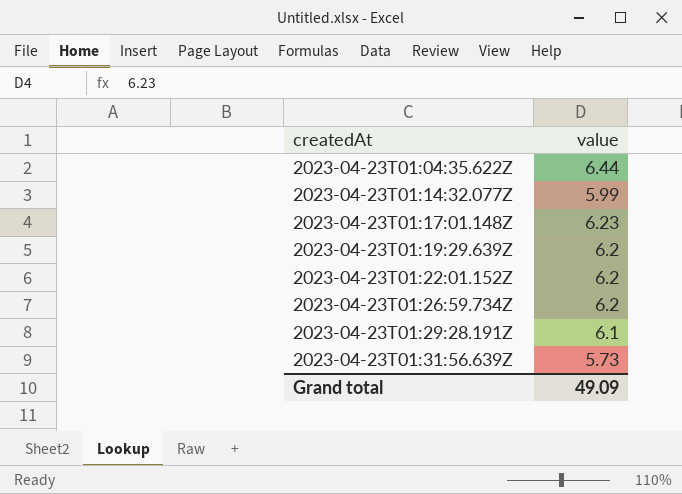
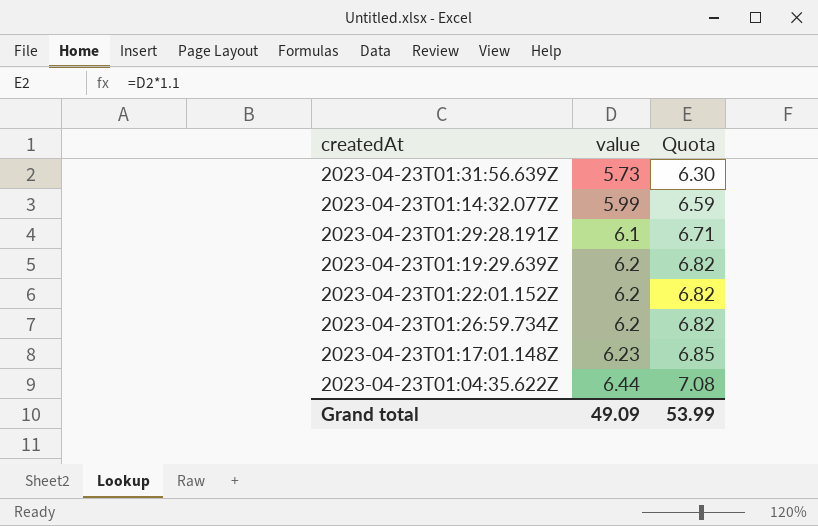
row order: createdAt ascending -> value ascending
column Quota | formula: none -> [value] * 1.1

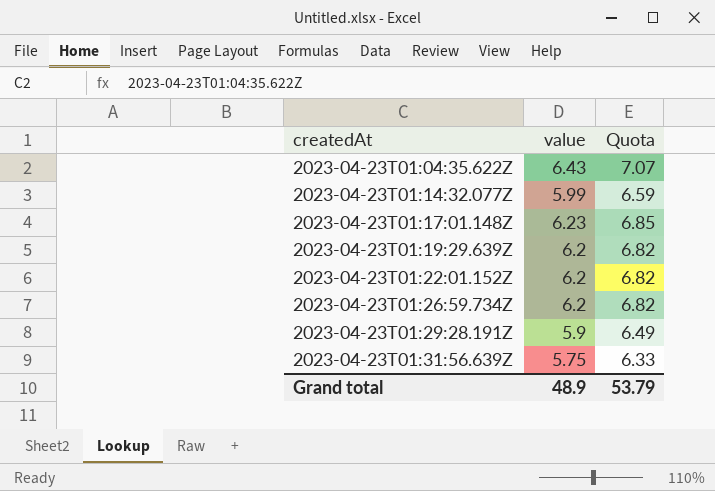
row order: value ascending -> createdAt ascending
2023-04-23T01:04:35.622Z | value: 6.44 -> 6.43
2023-04-23T01:04:35.622Z | Quota: 7.08 -> 7.07
2023-04-23T01:29:28.191Z | value: 6.1 -> 5.9
2023-04-23T01:29:28.191Z | Quota: 6.71 -> 6.49
2023-04-23T01:31:56.639Z | value: 5.73 -> 5.75
2023-04-23T01:31:56.639Z | Quota: 6.30 -> 6.33
Grand total | value: 49.09 -> 48.9
Grand total | Quota: 53.99 -> 53.79

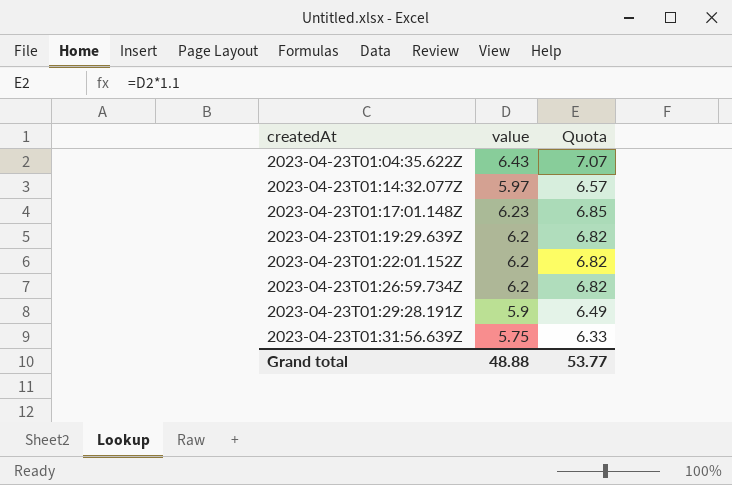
2023-04-23T01:14:32.077Z | value: 5.99 -> 5.97
2023-04-23T01:14:32.077Z | Quota: 6.59 -> 6.57
Grand total | value: 48.9 -> 48.88
Grand total | Quota: 53.79 -> 53.77

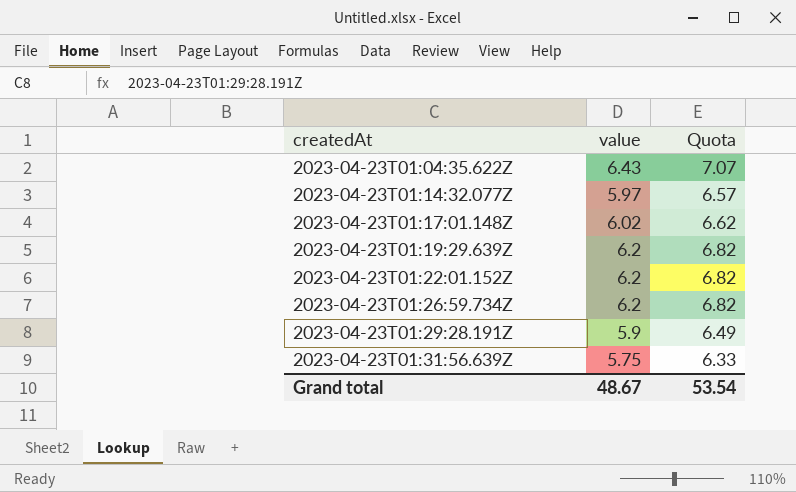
2023-04-23T01:17:01.148Z | value: 6.23 -> 6.02
2023-04-23T01:17:01.148Z | Quota: 6.85 -> 6.62
Grand total | value: 48.88 -> 48.67
Grand total | Quota: 53.77 -> 53.54

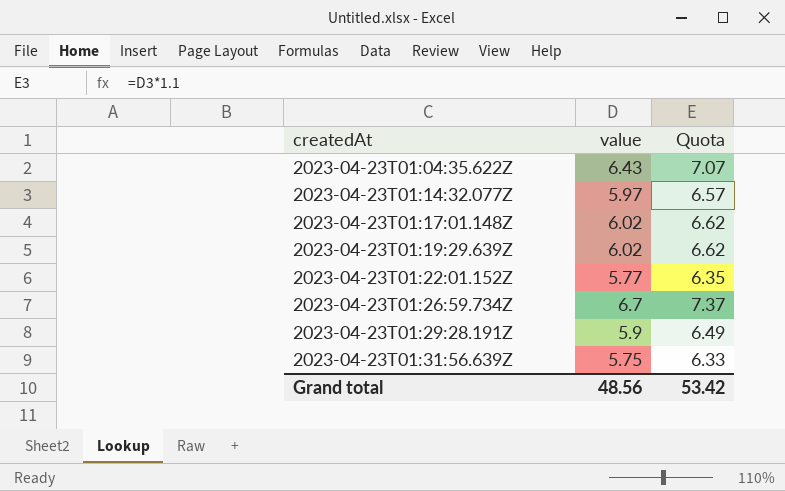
2023-04-23T01:19:29.639Z | value: 6.2 -> 6.02
2023-04-23T01:19:29.639Z | Quota: 6.82 -> 6.62
2023-04-23T01:22:01.152Z | value: 6.2 -> 5.77
2023-04-23T01:22:01.152Z | Quota: 6.82 -> 6.35
2023-04-23T01:26:59.734Z | value: 6.2 -> 6.7
2023-04-23T01:26:59.734Z | Quota: 6.82 -> 7.37
Grand total | value: 48.67 -> 48.56
Grand total | Quota: 53.54 -> 53.42

